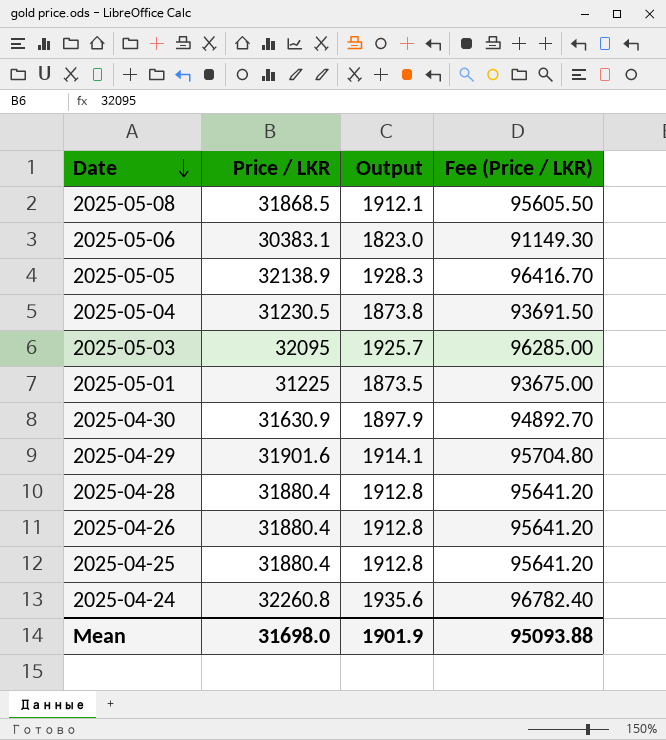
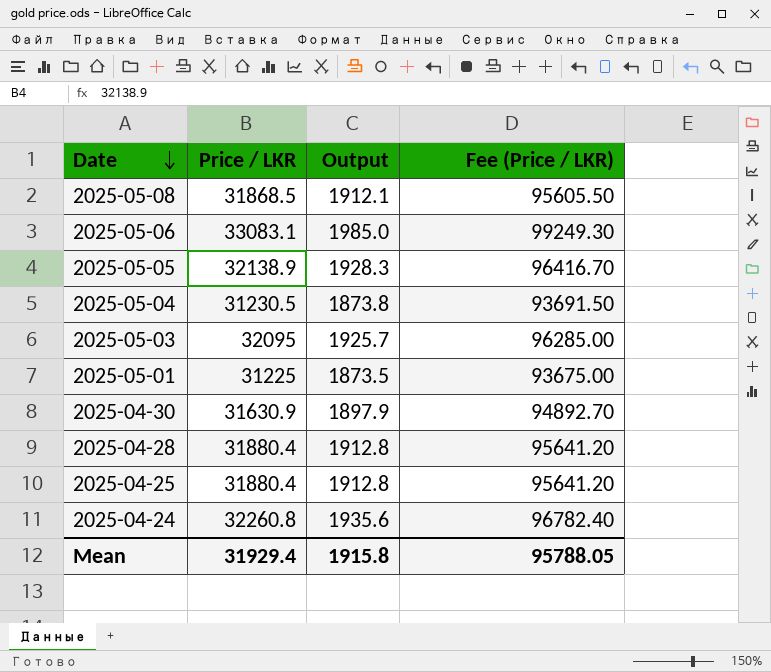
row 2025-04-29: 31901.6 | 1914.1 | 95704.80 -> none
row 2025-04-26: 31880.4 | 1912.8 | 95641.20 -> none
2025-05-06 | Price / LKR: 30383.1 -> 33083.1
2025-05-06 | Output: 1823.0 -> 1985.0
2025-05-06 | Fee (Price / LKR): 91149.30 -> 99249.30
Mean | Price / LKR: 31698.0 -> 31929.4
Mean | Output: 1901.9 -> 1915.8
Mean | Fee (Price / LKR): 95093.88 -> 95788.05

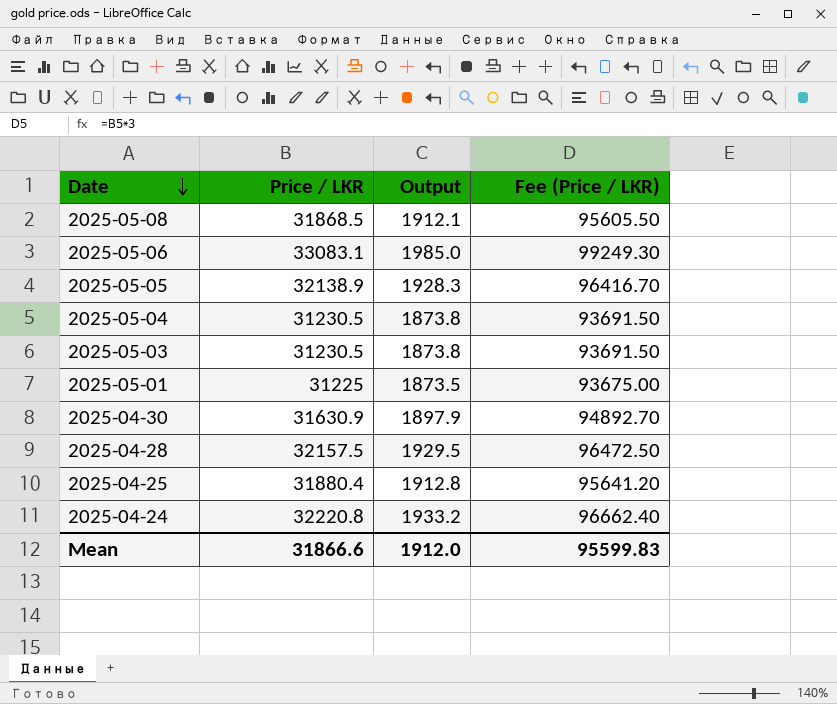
2025-05-03 | Price / LKR: 32095 -> 31230.5
2025-05-03 | Output: 1925.7 -> 1873.8
2025-05-03 | Fee (Price / LKR): 96285.00 -> 93691.50
2025-04-28 | Price / LKR: 31880.4 -> 32157.5
2025-04-28 | Output: 1912.8 -> 1929.5
2025-04-28 | Fee (Price / LKR): 95641.20 -> 96472.50
2025-04-24 | Price / LKR: 32260.8 -> 32220.8
2025-04-24 | Output: 1935.6 -> 1933.2
2025-04-24 | Fee (Price / LKR): 96782.40 -> 96662.40
Mean | Price / LKR: 31929.4 -> 31866.6
Mean | Output: 1915.8 -> 1912.0
Mean | Fee (Price / LKR): 95788.05 -> 95599.83

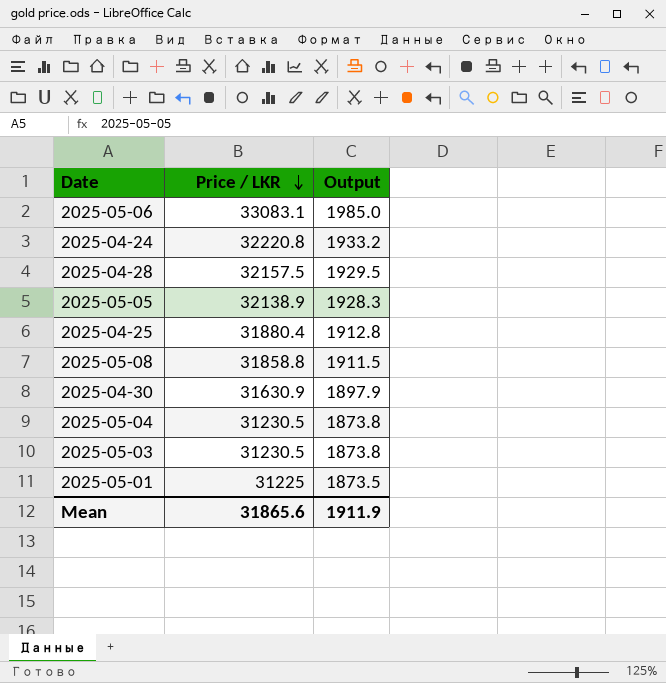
row order: Date descending -> Price / LKR descending
column Fee (Price / LKR) | formula: [Price / LKR] * 3 -> none
2025-05-08 | Price / LKR: 31868.5 -> 31858.8
2025-05-08 | Output: 1912.1 -> 1911.5
Mean | Price / LKR: 31866.6 -> 31865.6
Mean | Output: 1912.0 -> 1911.9

